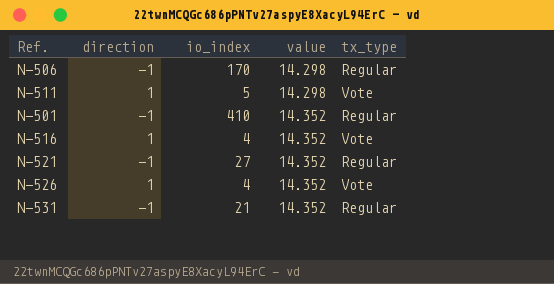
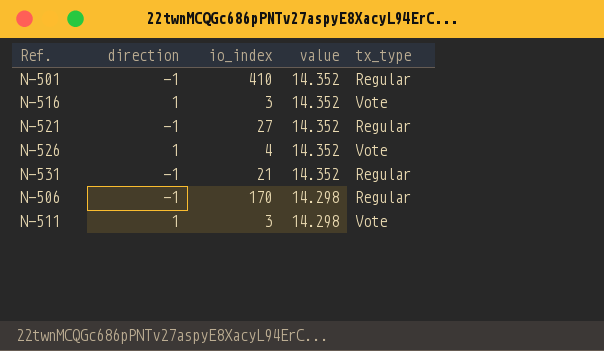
row order: value ascending -> value descending
N-516 | io_index: 4 -> 3
N-511 | io_index: 5 -> 3

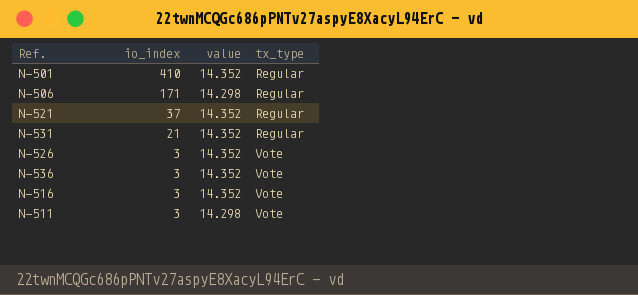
row order: value descending -> io_index descending
column direction | position: 2 -> none
N-506 | io_index: 170 -> 171
N-521 | io_index: 27 -> 37
N-526 | io_index: 4 -> 3
row N-536: none -> 3 | 14.352 | Vote

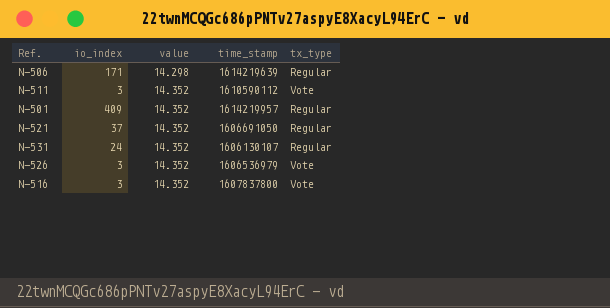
row order: io_index descending -> value ascending
column time_stamp | position: none -> 4
row N-536: 3 | 14.352 | Vote -> none
N-511 | value: 14.298 -> 14.352
N-501 | io_index: 410 -> 409
N-531 | io_index: 21 -> 24

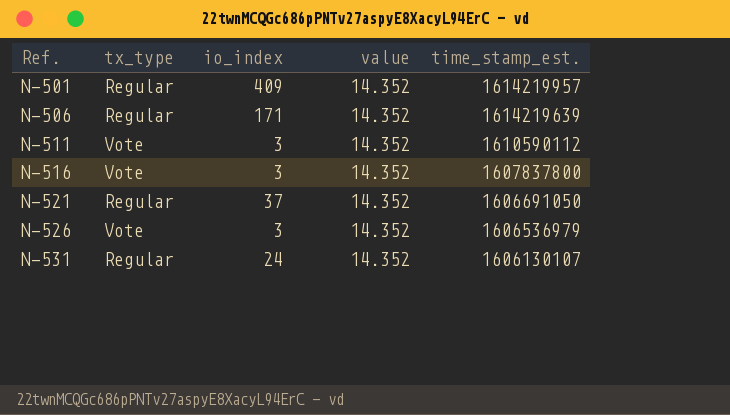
row order: value ascending -> Ref. ascending
column tx_type | position: 5 -> 2
column name: time_stamp -> time_stamp_est.
N-506 | value: 14.298 -> 14.352

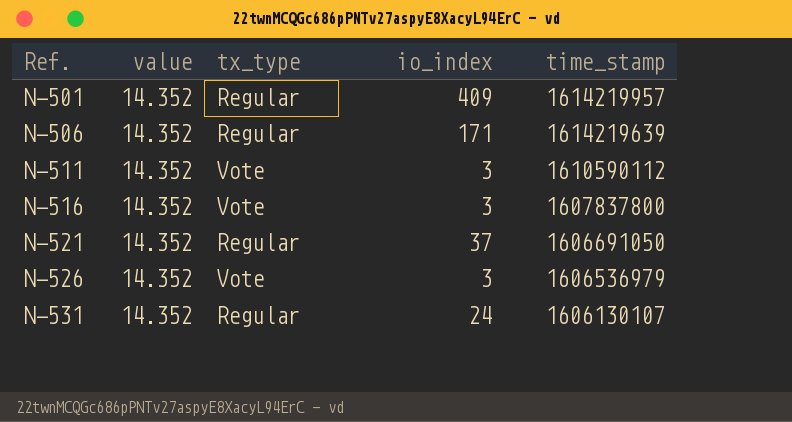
column value | position: 4 -> 2
column name: time_stamp_est. -> time_stamp

